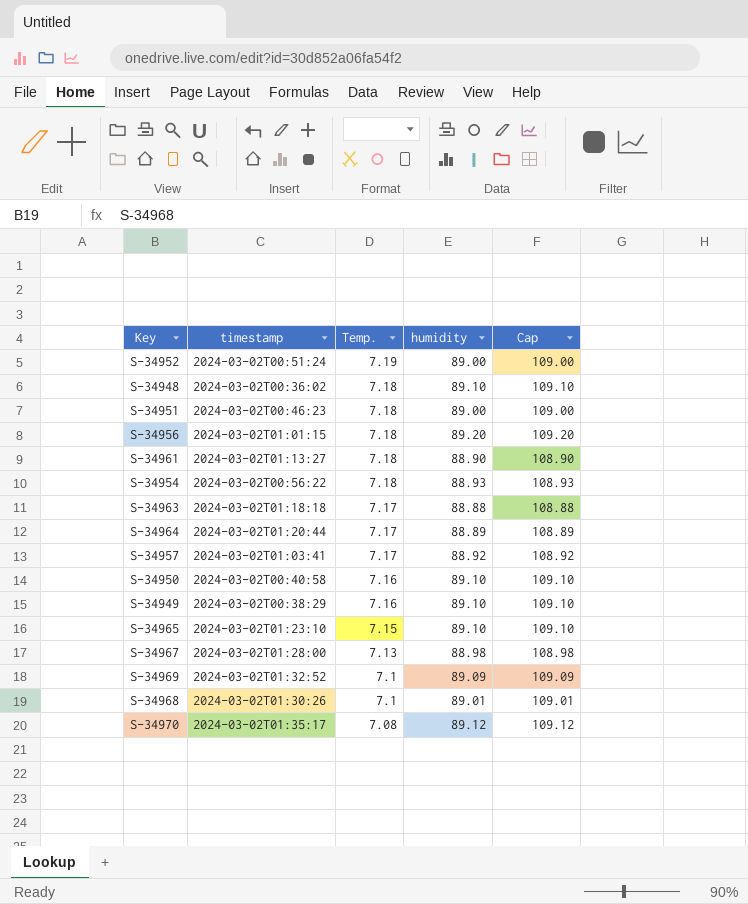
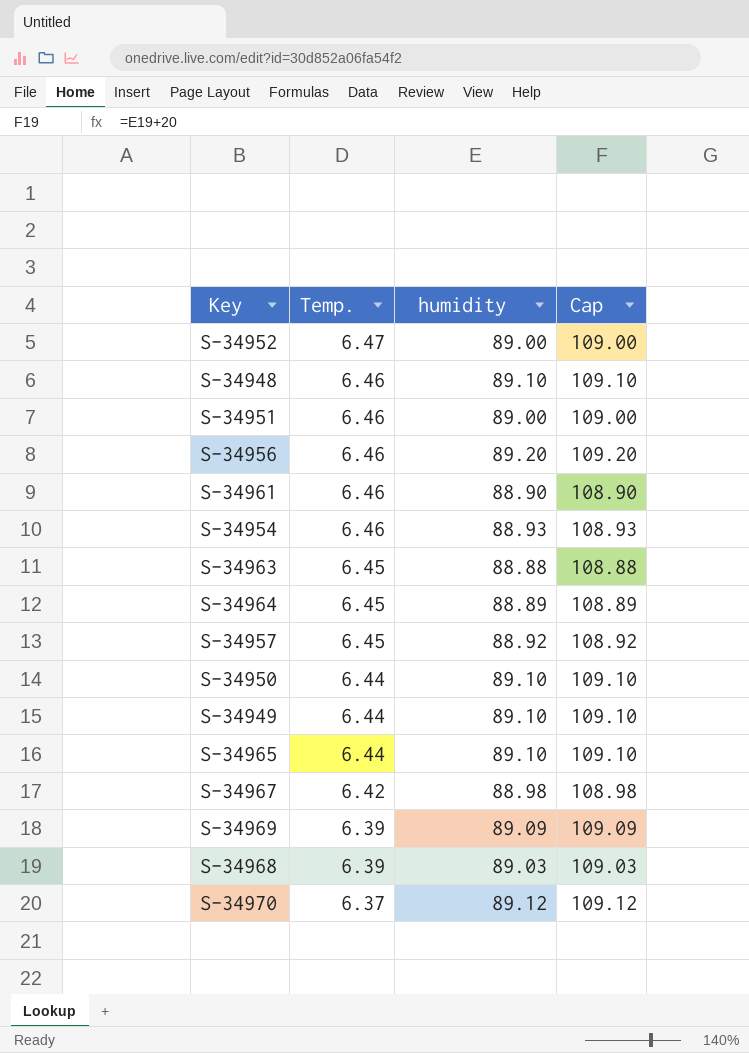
column timestamp | position: 2 -> none
S-34952 | Temp.: 7.19 -> 6.47
S-34948 | Temp.: 7.18 -> 6.46
S-34951 | Temp.: 7.18 -> 6.46
S-34956 | Temp.: 7.18 -> 6.46
S-34961 | Temp.: 7.18 -> 6.46
S-34954 | Temp.: 7.18 -> 6.46
S-34963 | Temp.: 7.17 -> 6.45
S-34964 | Temp.: 7.17 -> 6.45
S-34957 | Temp.: 7.17 -> 6.45
S-34950 | Temp.: 7.16 -> 6.44
S-34949 | Temp.: 7.16 -> 6.44
S-34965 | Temp.: 7.15 -> 6.44
S-34967 | Temp.: 7.13 -> 6.42
S-34969 | Temp.: 7.1 -> 6.39
S-34968 | Temp.: 7.1 -> 6.39
S-34968 | humidity: 89.01 -> 89.03
S-34968 | Cap: 109.01 -> 109.03
S-34970 | Temp.: 7.08 -> 6.37

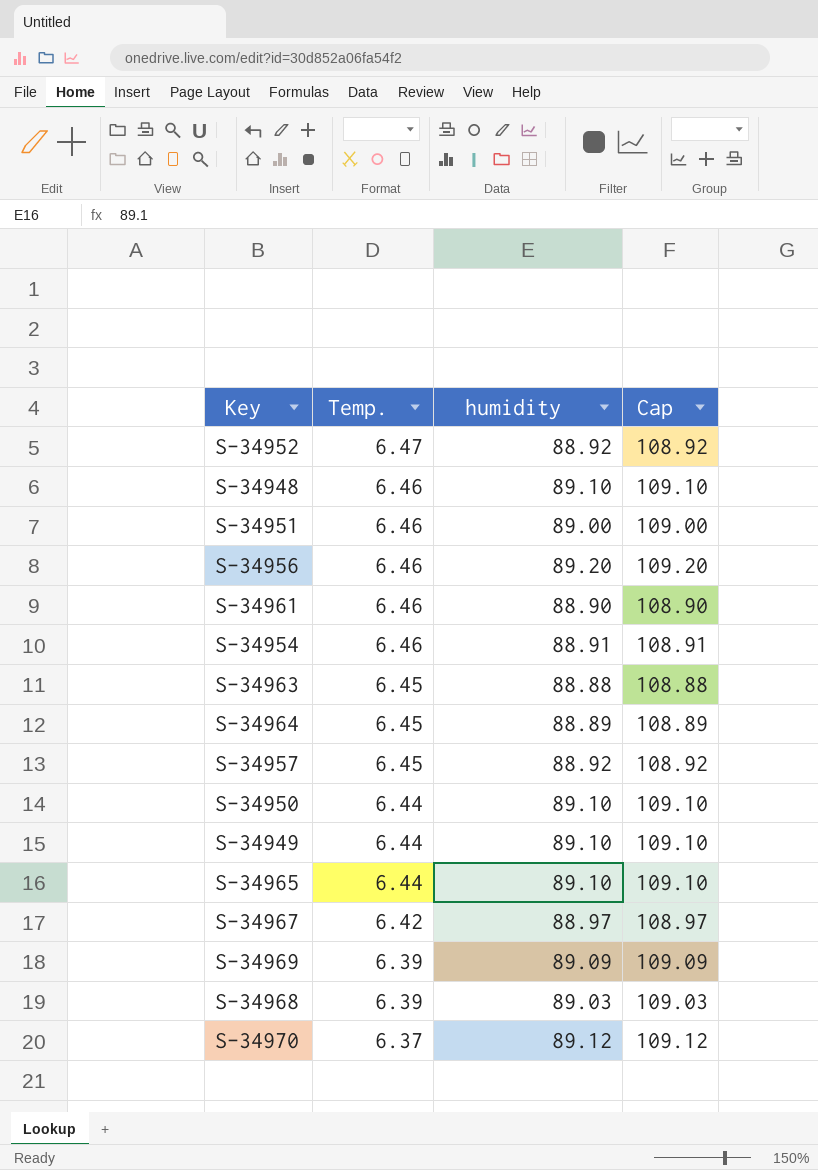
S-34952 | humidity: 89.00 -> 88.92
S-34952 | Cap: 109.00 -> 108.92
S-34954 | humidity: 88.93 -> 88.91
S-34954 | Cap: 108.93 -> 108.91
S-34967 | humidity: 88.98 -> 88.97
S-34967 | Cap: 108.98 -> 108.97

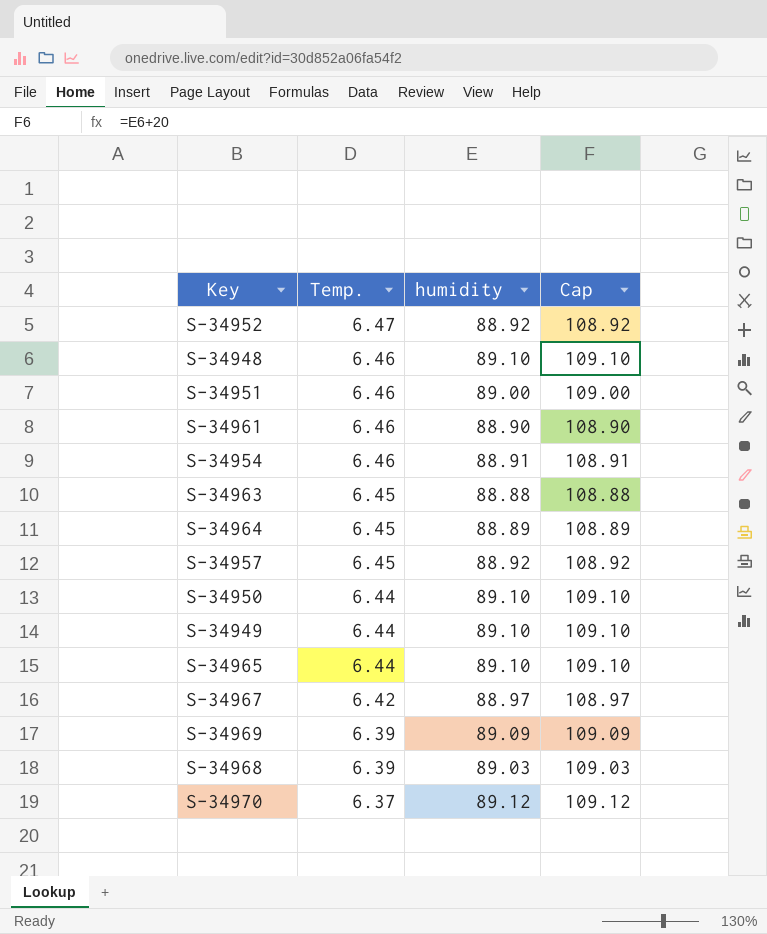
row S-34956: 6.46 | 89.20 | 109.20 -> none

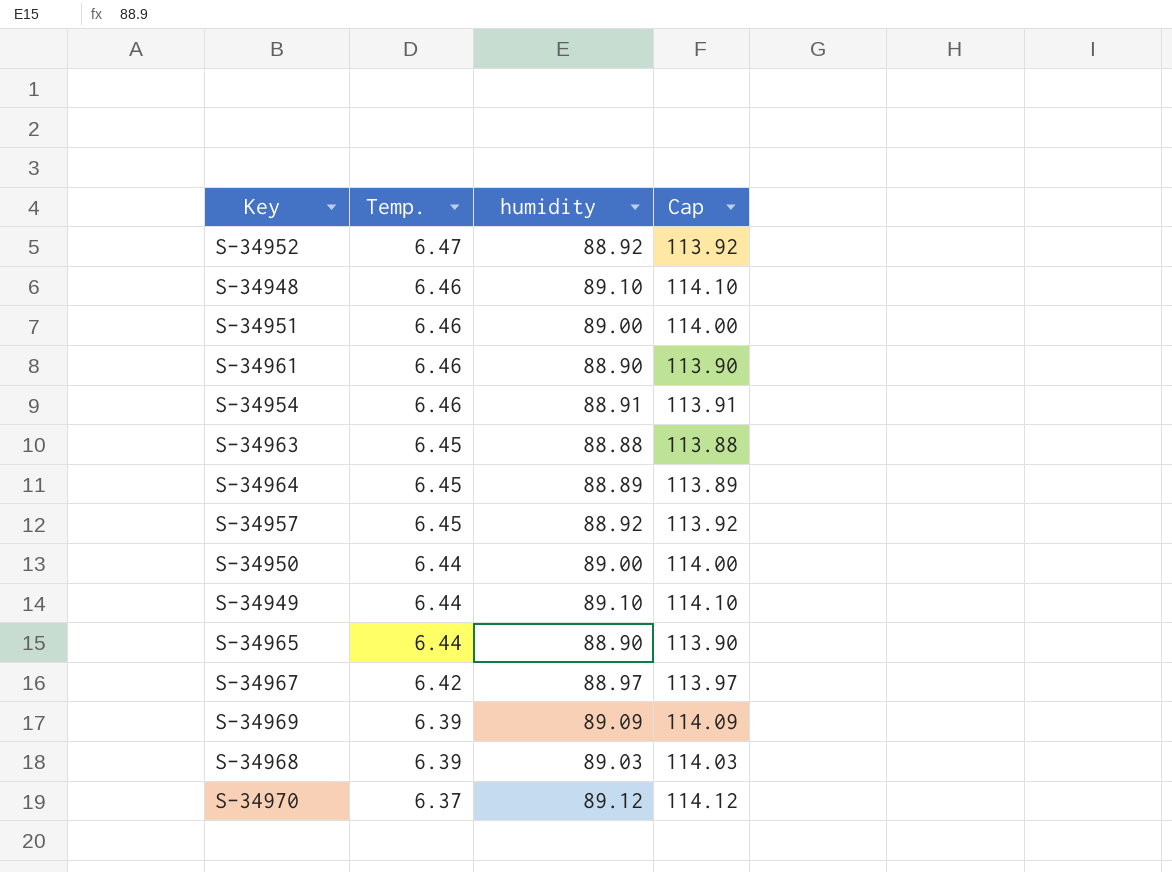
column Cap | formula: [humidity] + 20 -> [humidity] + 25
S-34950 | humidity: 89.10 -> 89.00
S-34965 | humidity: 89.10 -> 88.90

